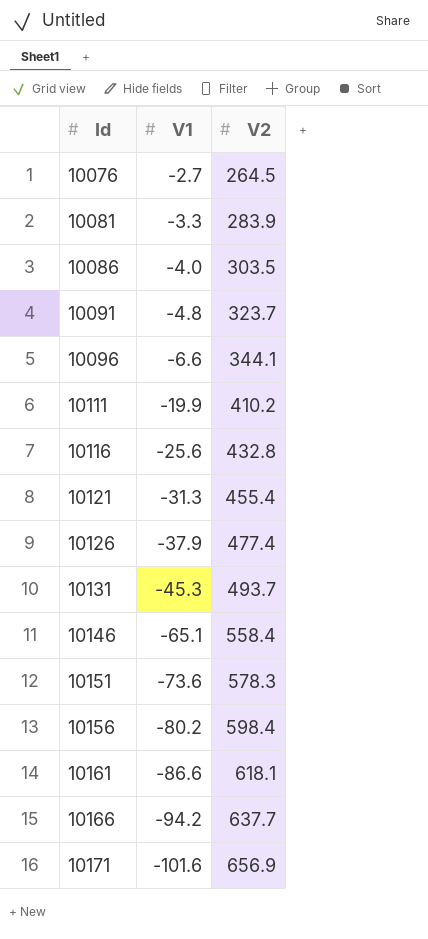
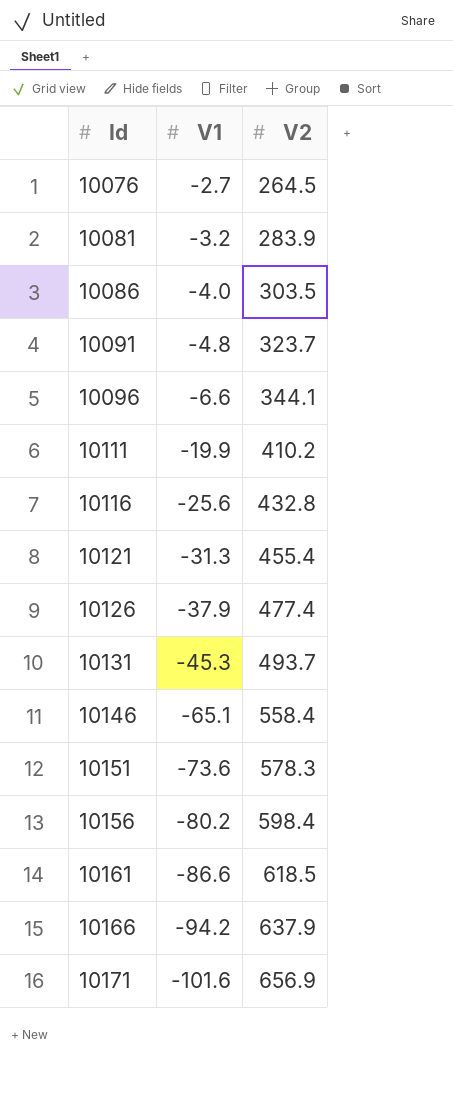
10081 | V1: -3.3 -> -3.2
10161 | V2: 618.1 -> 618.5
10166 | V2: 637.7 -> 637.9

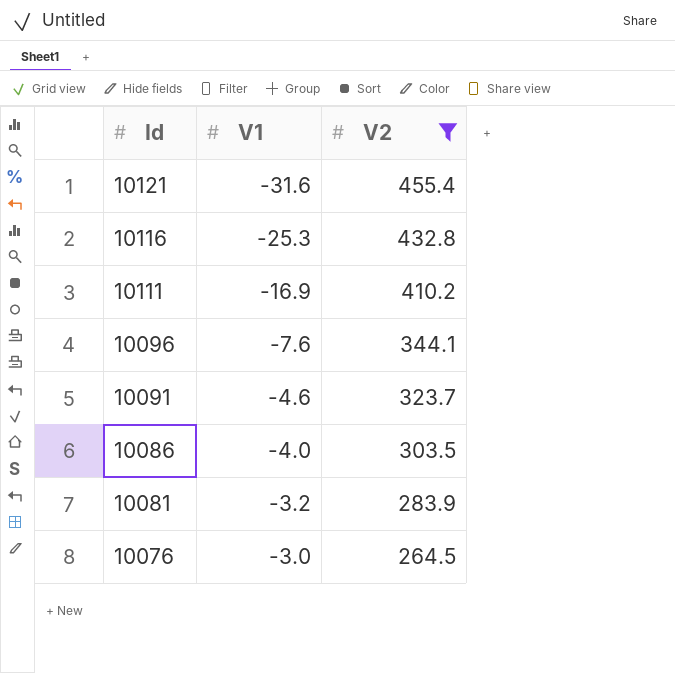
filter: none -> V2 <= 455.4
row order: Id ascending -> Id descending
10121 | V1: -31.3 -> -31.6
10116 | V1: -25.6 -> -25.3
10111 | V1: -19.9 -> -16.9
10096 | V1: -6.6 -> -7.6
10091 | V1: -4.8 -> -4.6
10076 | V1: -2.7 -> -3.0

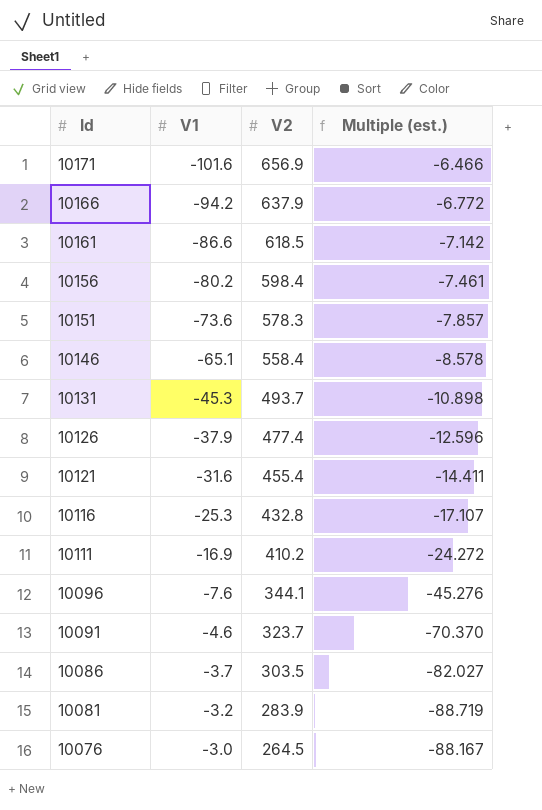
filter: V2 <= 455.4 -> none
column Multiple (est.) | formula: none -> [V2] / [V1]
10086 | V1: -4.0 -> -3.7

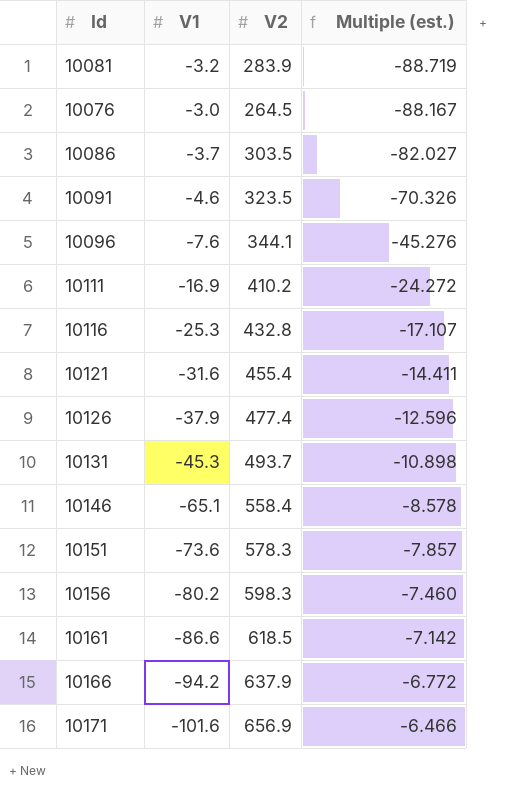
row order: Id descending -> Multiple (est.) ascending
10091 | V2: 323.7 -> 323.5
10091 | Multiple (est.): -70.370 -> -70.326
10156 | V2: 598.4 -> 598.3
10156 | Multiple (est.): -7.461 -> -7.460

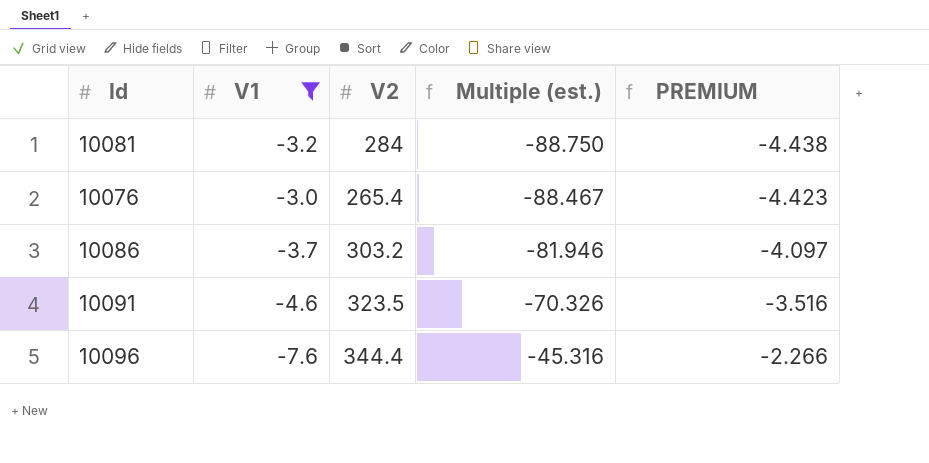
filter: none -> V1 >= -7.6
column PREMIUM | formula: none -> [Multiple (est.)] * 0.05
10081 | V2: 283.9 -> 284
10081 | Multiple (est.): -88.719 -> -88.750
10076 | V2: 264.5 -> 265.4
10076 | Multiple (est.): -88.167 -> -88.467
10086 | V2: 303.5 -> 303.2
10086 | Multiple (est.): -82.027 -> -81.946
10096 | V2: 344.1 -> 344.4
10096 | Multiple (est.): -45.276 -> -45.316

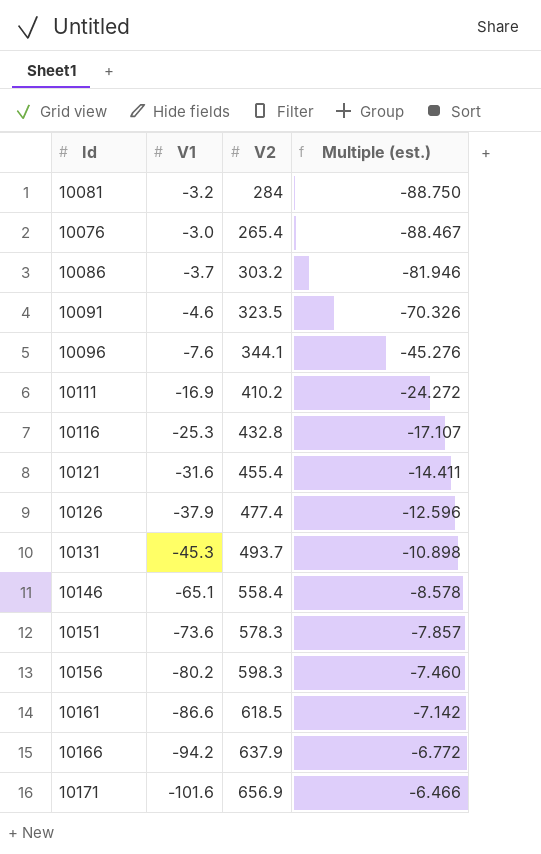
filter: V1 >= -7.6 -> none
column PREMIUM | formula: [Multiple (est.)] * 0.05 -> none
10096 | V2: 344.4 -> 344.1
10096 | Multiple (est.): -45.316 -> -45.276

